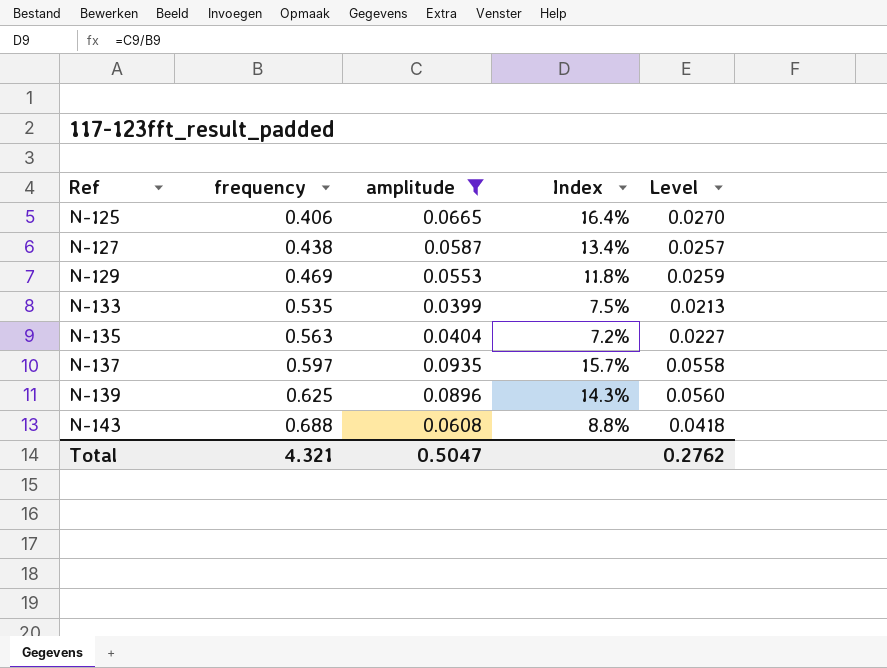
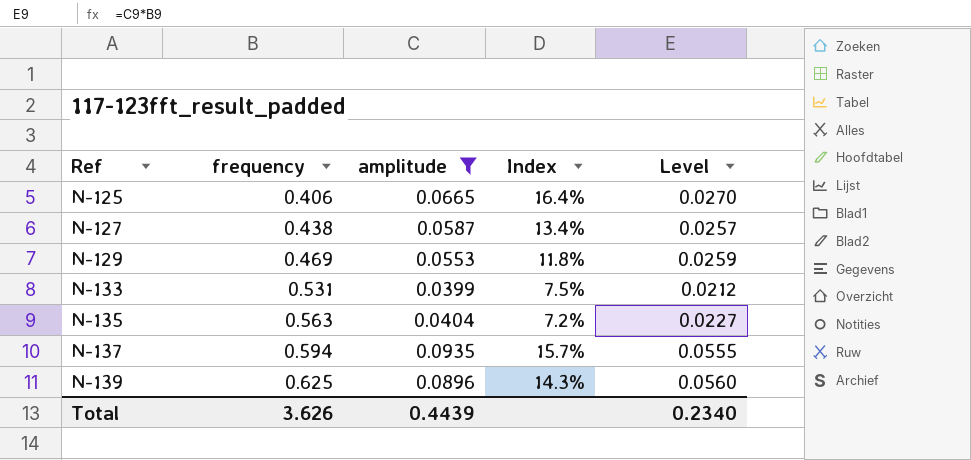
row N-143: 0.688 | 0.0608 | 8.8% | 0.0418 -> none
N-133 | frequency: 0.535 -> 0.531
N-133 | Level: 0.0213 -> 0.0212
N-137 | frequency: 0.597 -> 0.594
N-137 | Level: 0.0558 -> 0.0555
Total | frequency: 4.321 -> 3.626
Total | amplitude: 0.5047 -> 0.4439
Total | Level: 0.2762 -> 0.2340

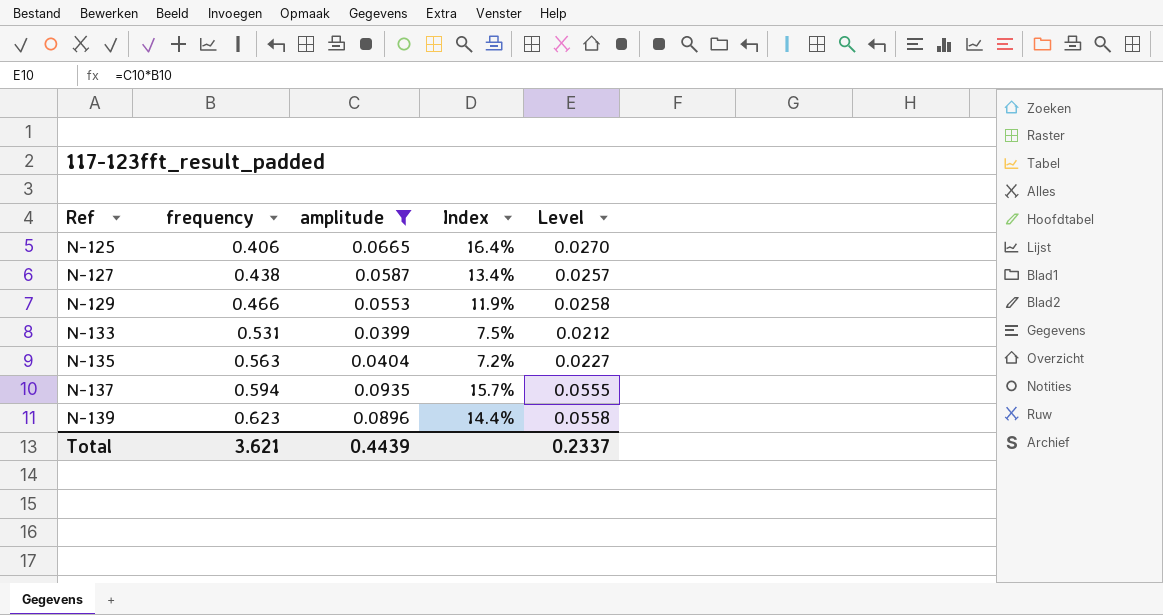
N-129 | frequency: 0.469 -> 0.466
N-129 | Index: 11.8% -> 11.9%
N-129 | Level: 0.0259 -> 0.0258
N-139 | frequency: 0.625 -> 0.623
N-139 | Index: 14.3% -> 14.4%
N-139 | Level: 0.0560 -> 0.0558
Total | frequency: 3.626 -> 3.621
Total | Level: 0.2340 -> 0.2337

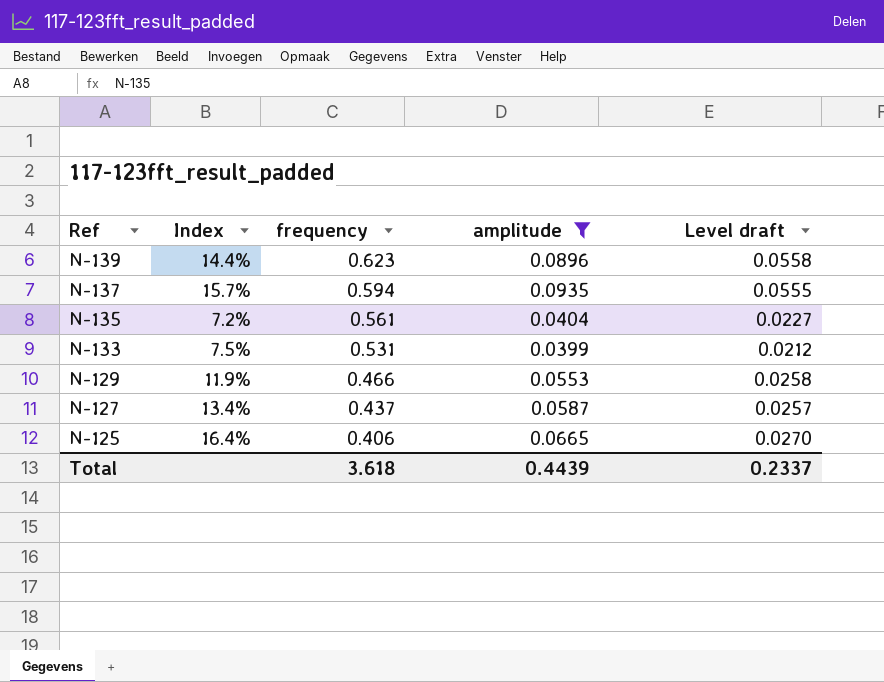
row order: Ref ascending -> Ref descending
column Index | position: 4 -> 2
column name: Level -> Level draft
N-135 | frequency: 0.563 -> 0.561
N-127 | frequency: 0.438 -> 0.437
Total | frequency: 3.621 -> 3.618

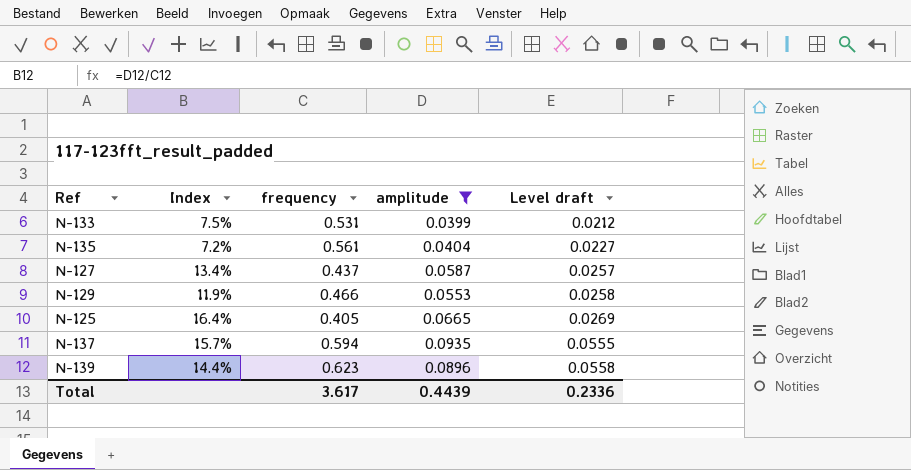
row order: Ref descending -> Level draft ascending
N-125 | frequency: 0.406 -> 0.405
N-125 | Level draft: 0.0270 -> 0.0269
Total | frequency: 3.618 -> 3.617
Total | Level draft: 0.2337 -> 0.2336

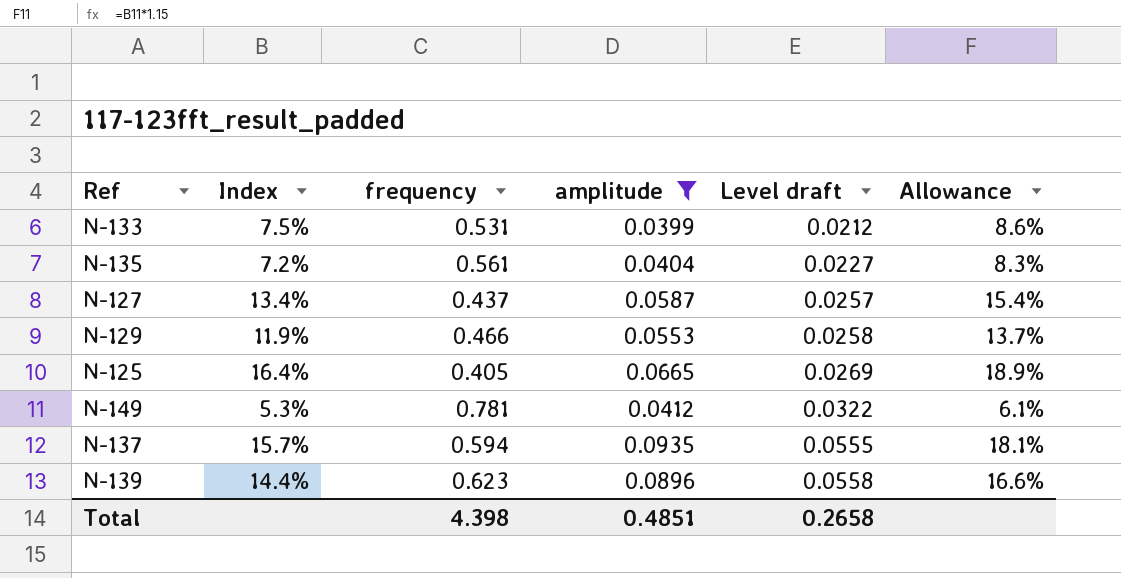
column Allowance | formula: none -> [Index] * 1.15
row N-149: none -> 5.3% | 0.781 | 0.0412 | 0.0322 | 6.1%
Total | frequency: 3.617 -> 4.398
Total | amplitude: 0.4439 -> 0.4851
Total | Level draft: 0.2336 -> 0.2658

